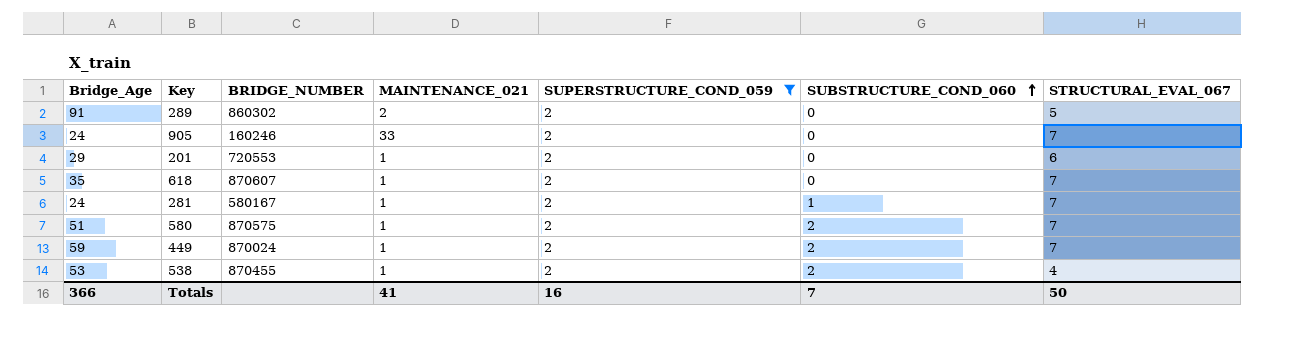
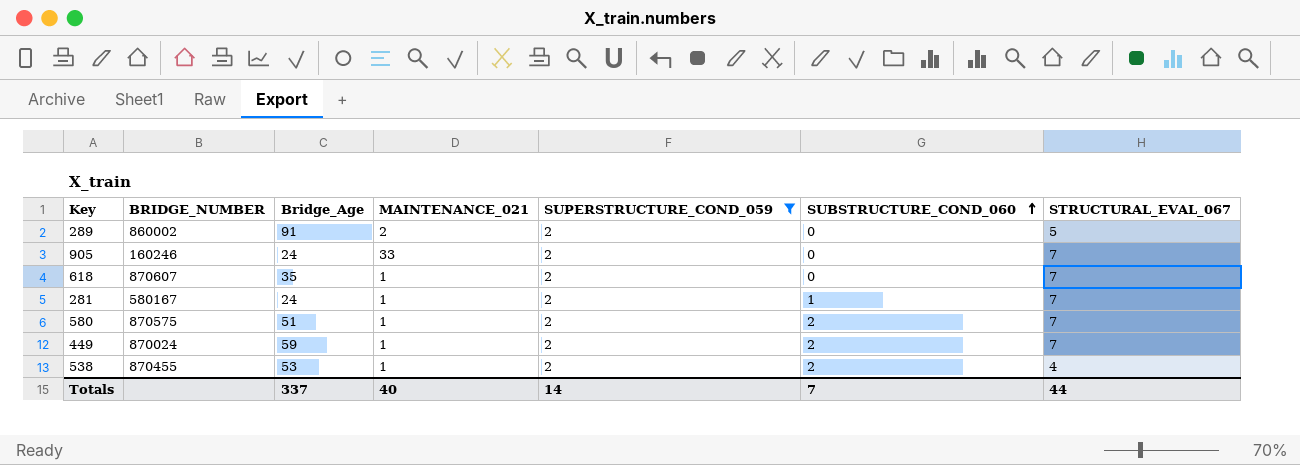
column Bridge_Age | position: 1 -> 3
row 201: 29 | 720553 | 1 | 2 | 0 | 6 -> none
289 | BRIDGE_NUMBER: 860302 -> 860002
Totals | Bridge_Age: 366 -> 337
Totals | MAINTENANCE_021: 41 -> 40
Totals | SUPERSTRUCTURE_COND_059: 16 -> 14
Totals | STRUCTURAL_EVAL_067: 50 -> 44

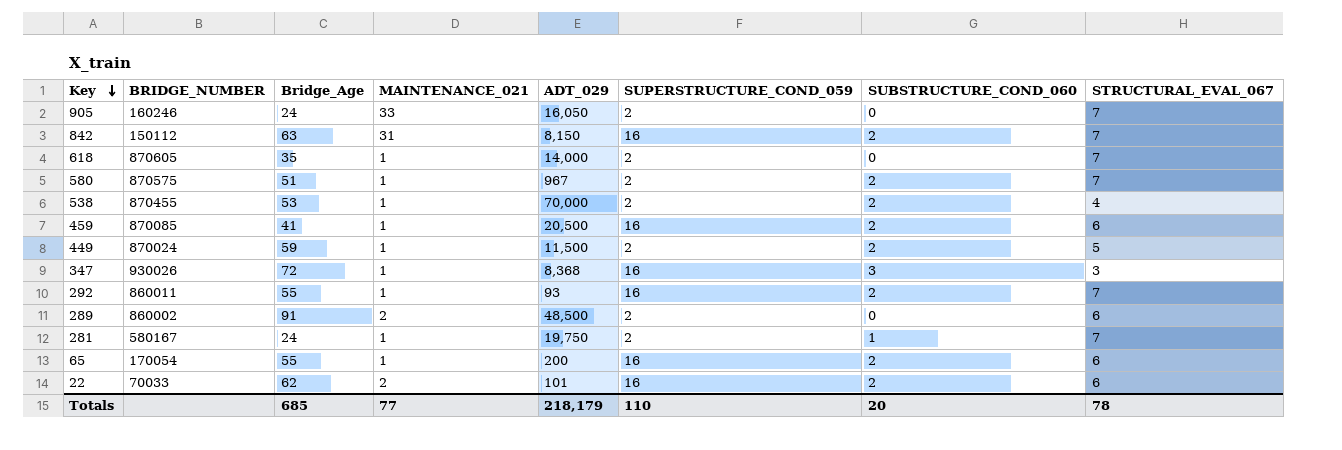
filter: SUPERSTRUCTURE_COND_059 = 2 -> none
row order: SUBSTRUCTURE_COND_060 ascending -> Key descending
column ADT_029 | position: none -> 5
618 | BRIDGE_NUMBER: 870607 -> 870605
449 | STRUCTURAL_EVAL_067: 7 -> 5
289 | STRUCTURAL_EVAL_067: 5 -> 6
Totals | Bridge_Age: 337 -> 685
Totals | MAINTENANCE_021: 40 -> 77
Totals | SUPERSTRUCTURE_COND_059: 14 -> 110
Totals | SUBSTRUCTURE_COND_060: 7 -> 20
Totals | STRUCTURAL_EVAL_067: 44 -> 78

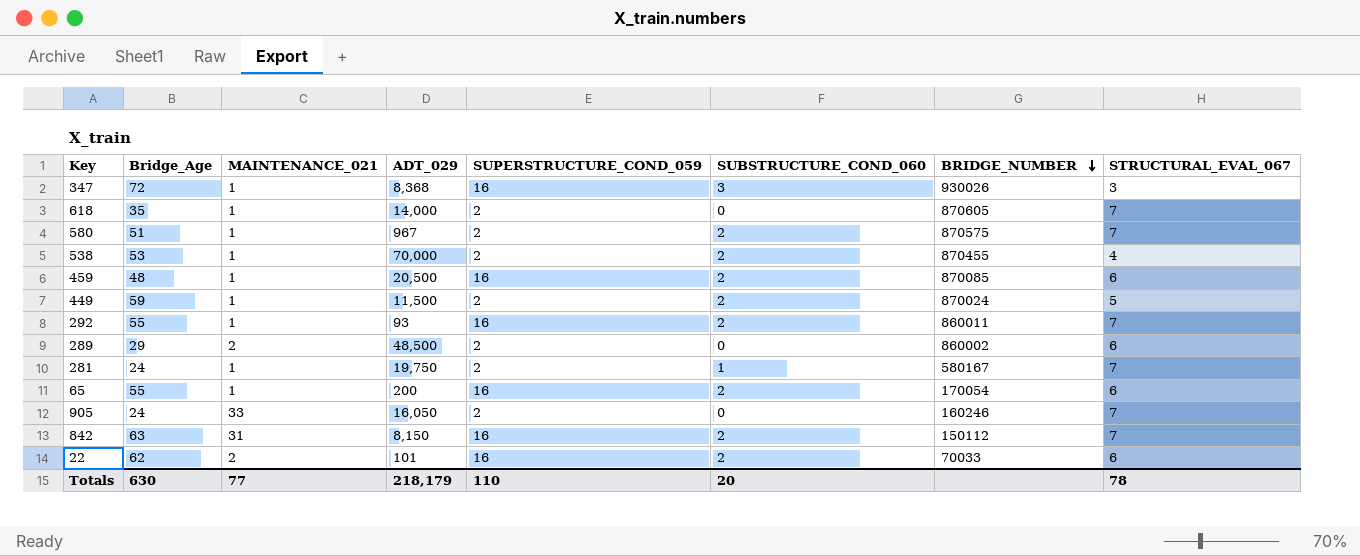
row order: Key descending -> BRIDGE_NUMBER descending
column BRIDGE_NUMBER | position: 2 -> 7
459 | Bridge_Age: 41 -> 48
289 | Bridge_Age: 91 -> 29
Totals | Bridge_Age: 685 -> 630

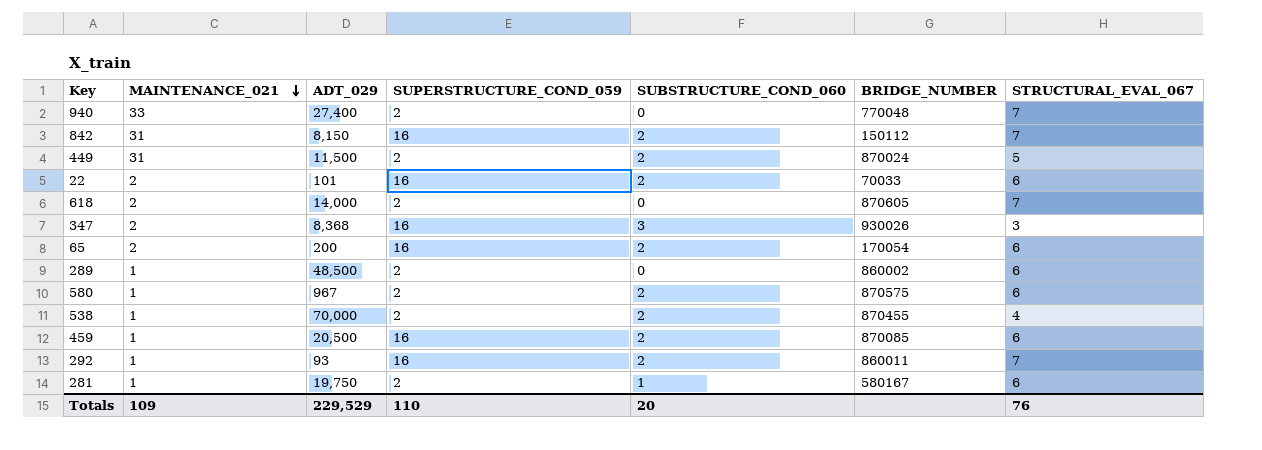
row order: BRIDGE_NUMBER descending -> MAINTENANCE_021 descending
column Bridge_Age | position: 2 -> none
row 905: 24 | 33 | 16,050 | 2 | 0 | 160246 | 7 -> none
row 940: none -> 33 | 27,400 | 2 | 0 | 770048 | 7
449 | MAINTENANCE_021: 1 -> 31
618 | MAINTENANCE_021: 1 -> 2
347 | MAINTENANCE_021: 1 -> 2
65 | MAINTENANCE_021: 1 -> 2
289 | MAINTENANCE_021: 2 -> 1
580 | STRUCTURAL_EVAL_067: 7 -> 6
281 | STRUCTURAL_EVAL_067: 7 -> 6
Totals | MAINTENANCE_021: 77 -> 109
Totals | ADT_029: 218,179 -> 229,529
Totals | STRUCTURAL_EVAL_067: 78 -> 76

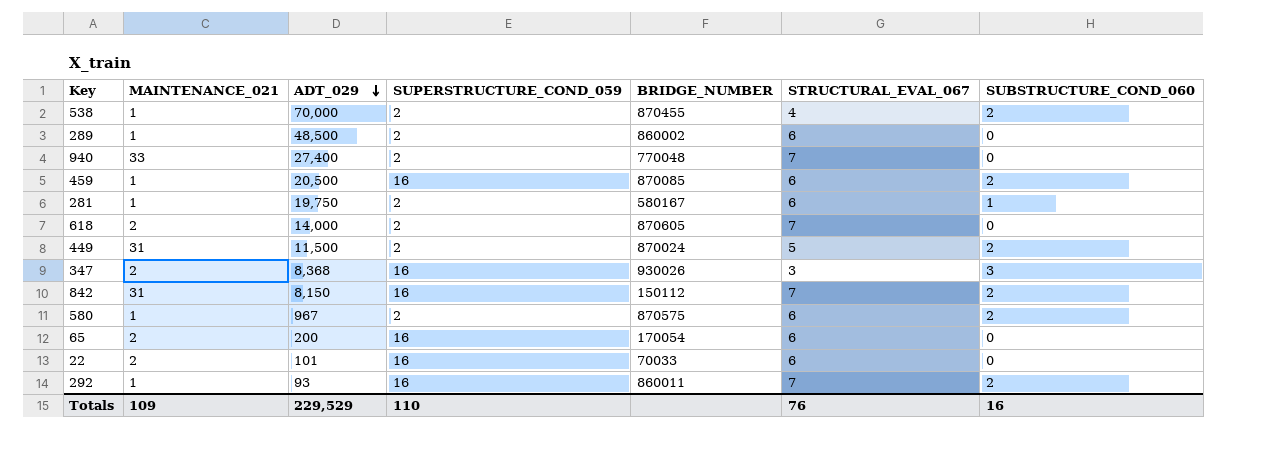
row order: MAINTENANCE_021 descending -> ADT_029 descending
column SUBSTRUCTURE_COND_060 | position: 5 -> 7
65 | SUBSTRUCTURE_COND_060: 2 -> 0
22 | SUBSTRUCTURE_COND_060: 2 -> 0
Totals | SUBSTRUCTURE_COND_060: 20 -> 16

